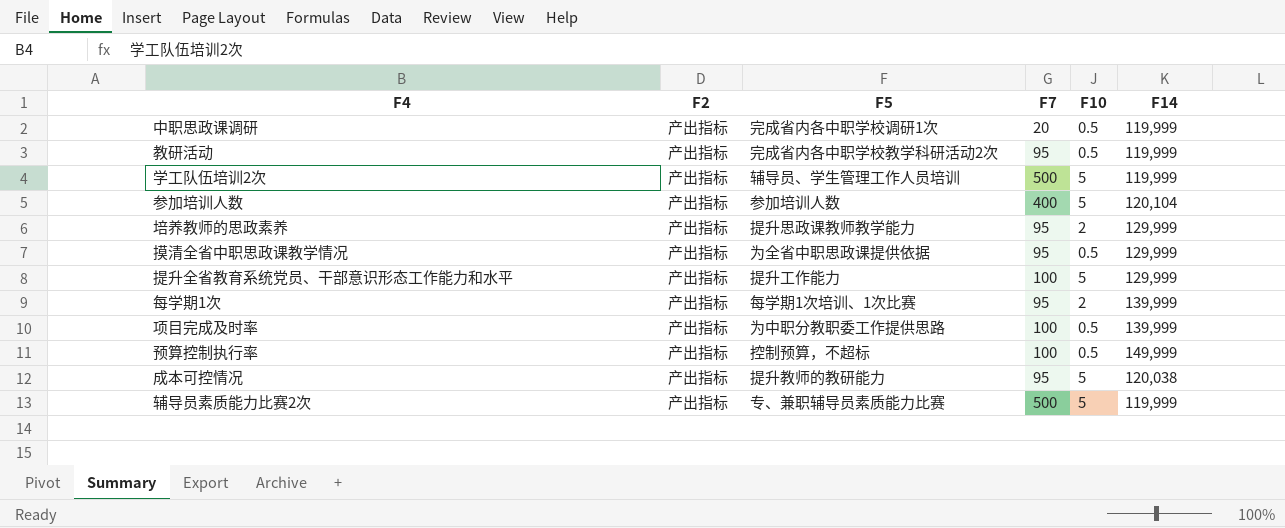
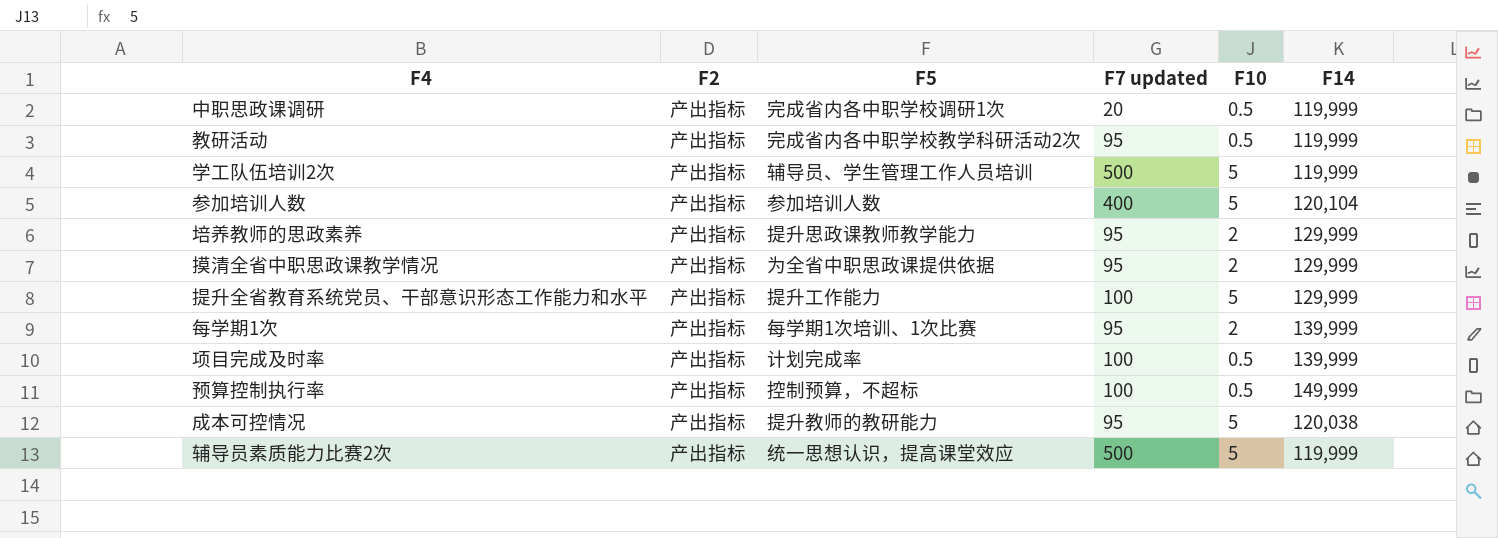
column name: F7 -> F7 updated
摸清全省中职思政课教学情况 | F10: 0.5 -> 2
项目完成及时率 | F5: 为中职分教职委工作提供思路 -> 计划完成率
辅导员素质能力比赛2次 | F5: 专、兼职辅导员素质能力比赛 -> 统一思想认识，提高课堂效应

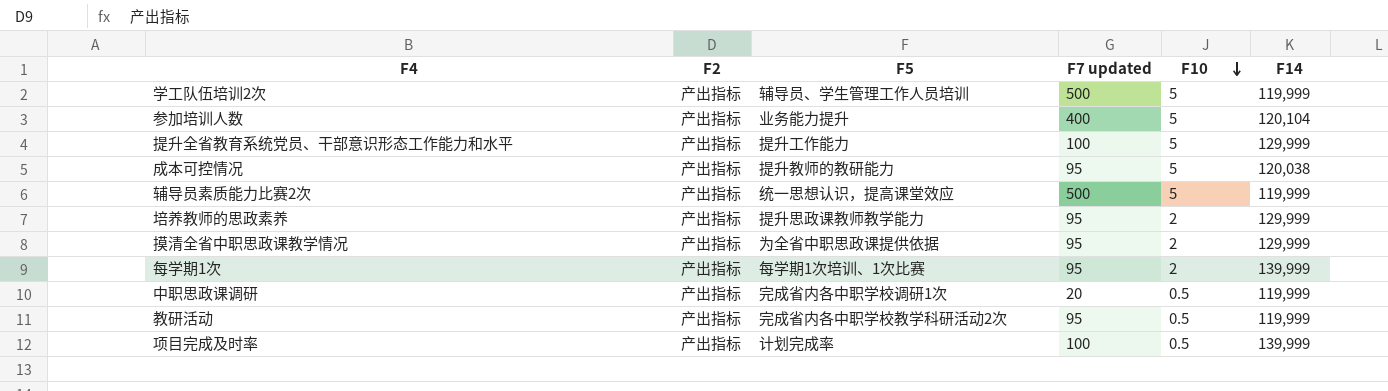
row order: none -> F10 descending
row 预算控制执行率: 产出指标 | 控制预算，不超标 | 100 | 0.5 | 149,999 -> none
参加培训人数 | F5: 参加培训人数 -> 业务能力提升

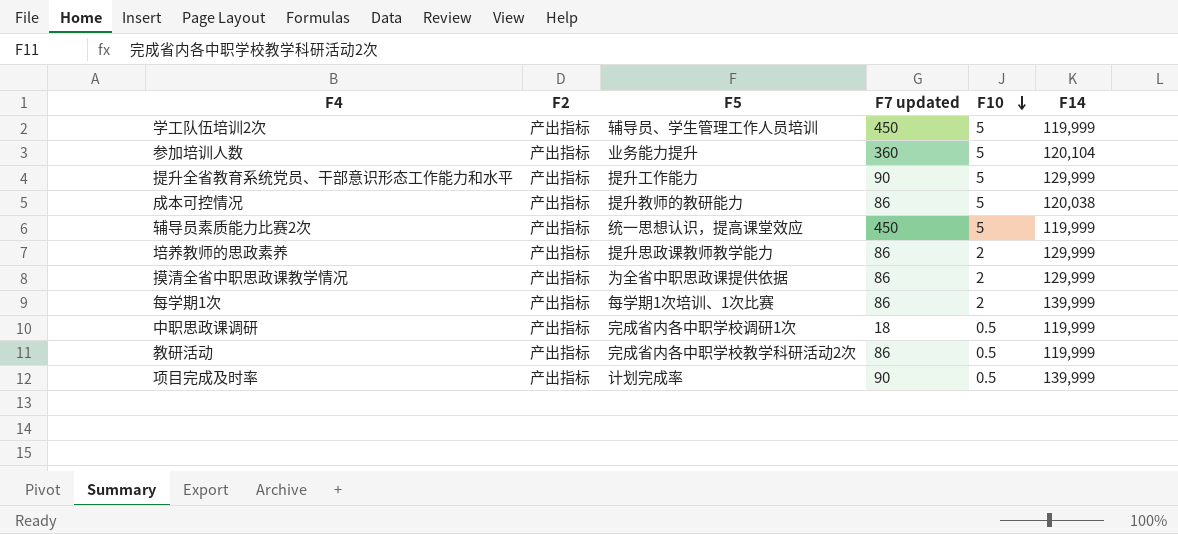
学工队伍培训2次 | F7 updated: 500 -> 450
参加培训人数 | F7 updated: 400 -> 360
提升全省教育系统党员、干部意识形态工作能力和水平 | F7 updated: 100 -> 90
成本可控情况 | F7 updated: 95 -> 86
辅导员素质能力比赛2次 | F7 updated: 500 -> 450
培养教师的思政素养 | F7 updated: 95 -> 86
摸清全省中职思政课教学情况 | F7 updated: 95 -> 86
每学期1次 | F7 updated: 95 -> 86
中职思政课调研 | F7 updated: 20 -> 18
教研活动 | F7 updated: 95 -> 86
项目完成及时率 | F7 updated: 100 -> 90

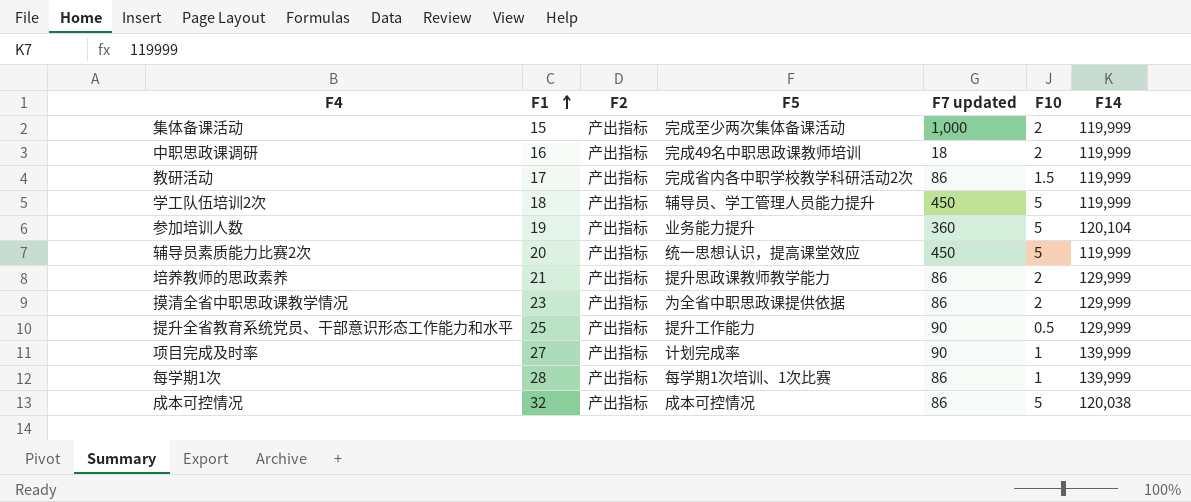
row order: F10 descending -> F1 ascending
column F1 | position: none -> 2
row 集体备课活动: none -> 15 | 产出指标 | 完成至少两次集体备课活动 | 1,000 | 2 | 119,999
中职思政课调研 | F5: 完成省内各中职学校调研1次 -> 完成49名中职思政课教师培训
中职思政课调研 | F10: 0.5 -> 2
教研活动 | F10: 0.5 -> 1.5
学工队伍培训2次 | F5: 辅导员、学生管理工作人员培训 -> 辅导员、学工管理人员能力提升
提升全省教育系统党员、干部意识形态工作能力和水平 | F10: 5 -> 0.5
项目完成及时率 | F10: 0.5 -> 1
每学期1次 | F10: 2 -> 1
成本可控情况 | F5: 提升教师的教研能力 -> 成本可控情况

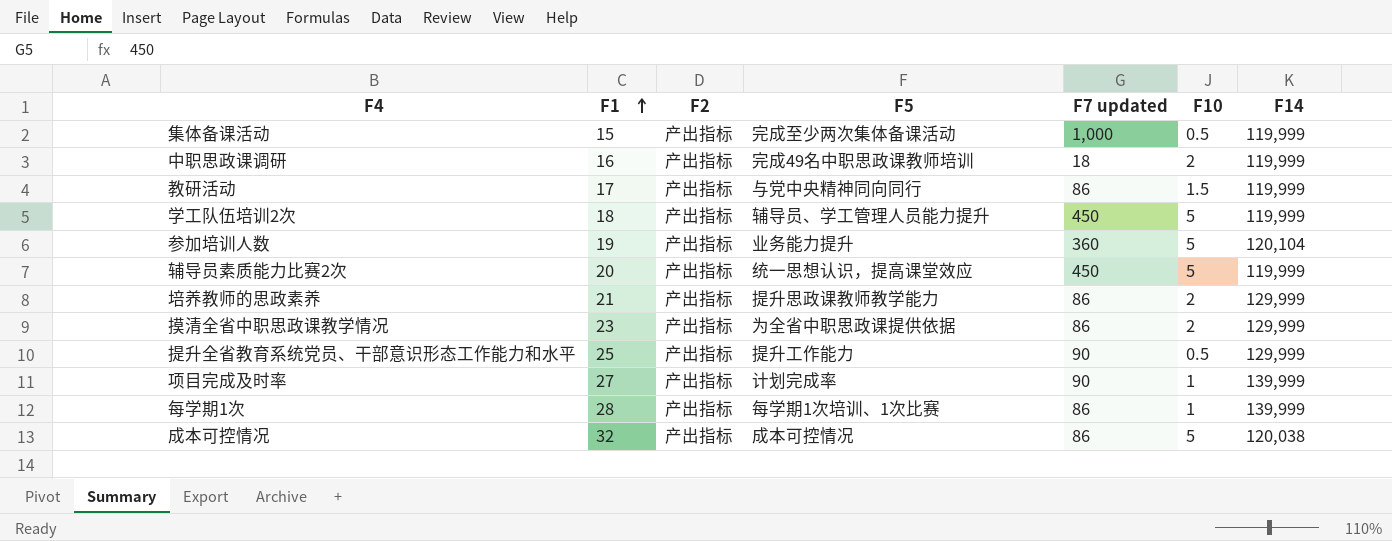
集体备课活动 | F10: 2 -> 0.5
教研活动 | F5: 完成省内各中职学校教学科研活动2次 -> 与党中央精神同向同行

